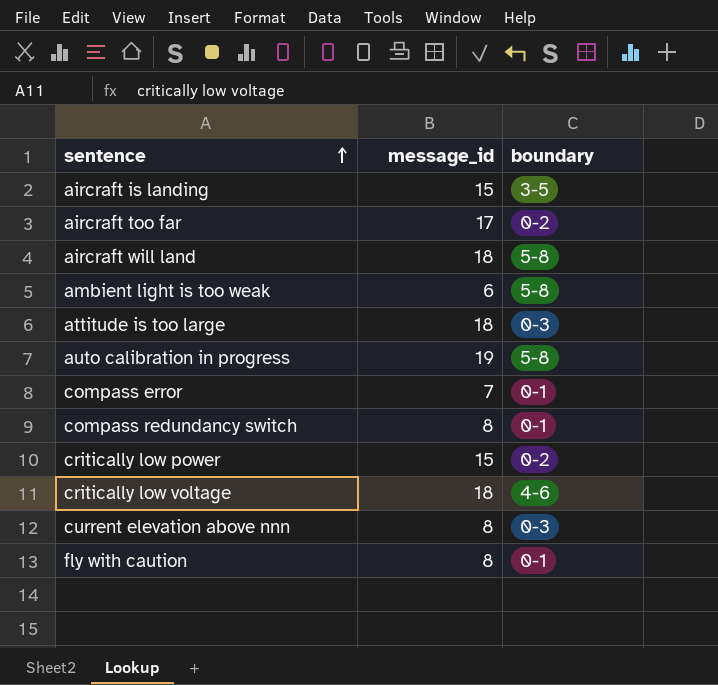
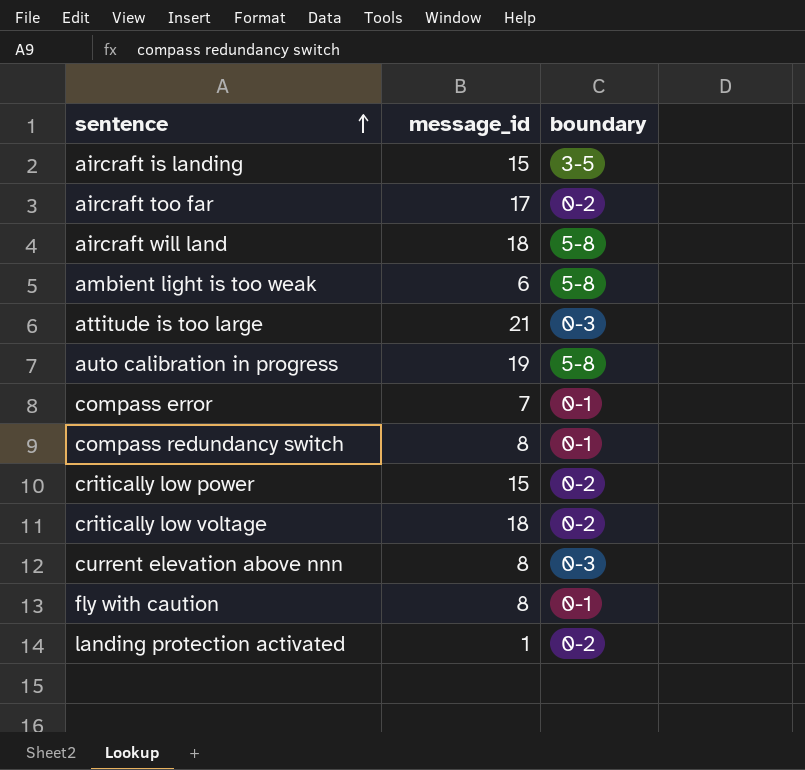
attitude is too large | message_id: 18 -> 21
critically low voltage | boundary: 4-6 -> 0-2
row landing protection activated: none -> 1 | 0-2

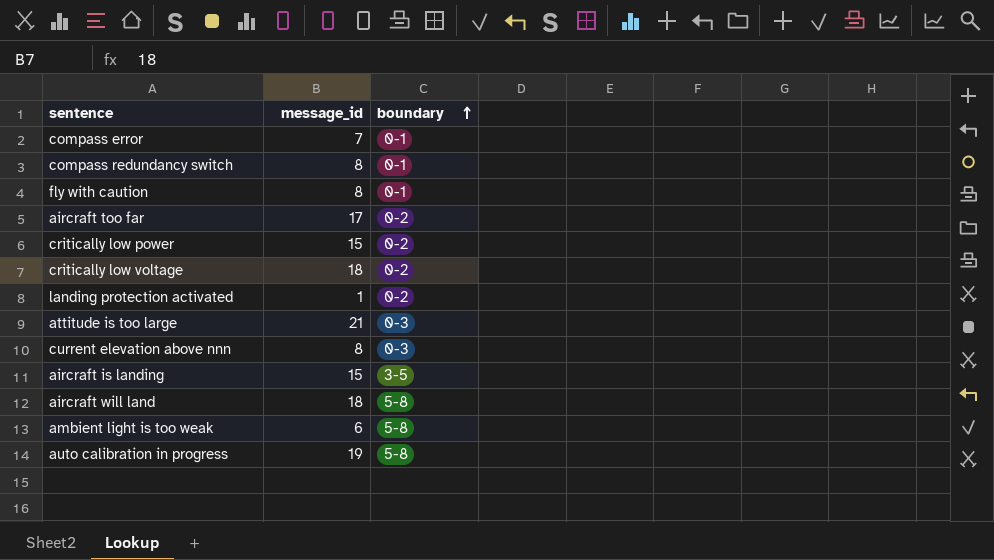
row order: sentence ascending -> boundary ascending

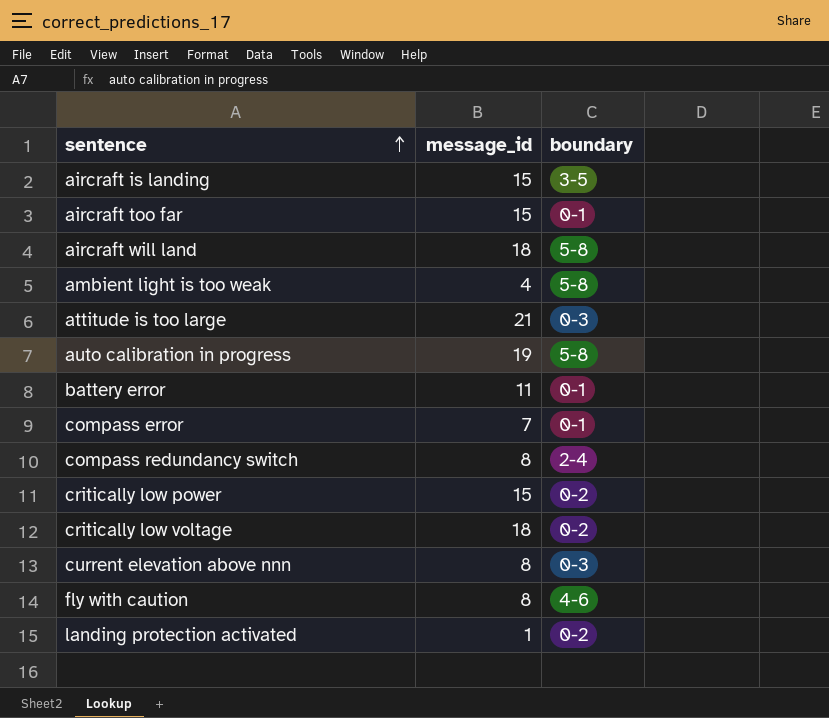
row order: boundary ascending -> sentence ascending
aircraft too far | message_id: 17 -> 15
aircraft too far | boundary: 0-2 -> 0-1
ambient light is too weak | message_id: 6 -> 4
row battery error: none -> 11 | 0-1
compass redundancy switch | boundary: 0-1 -> 2-4
fly with caution | boundary: 0-1 -> 4-6

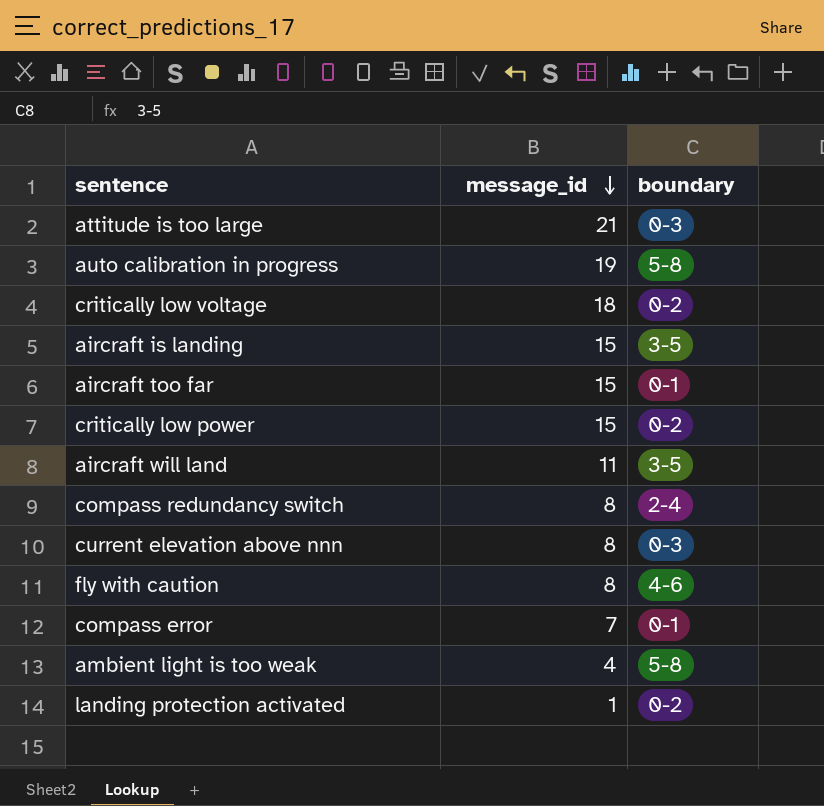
row order: sentence ascending -> message_id descending
row battery error: 11 | 0-1 -> none
aircraft will land | message_id: 18 -> 11
aircraft will land | boundary: 5-8 -> 3-5

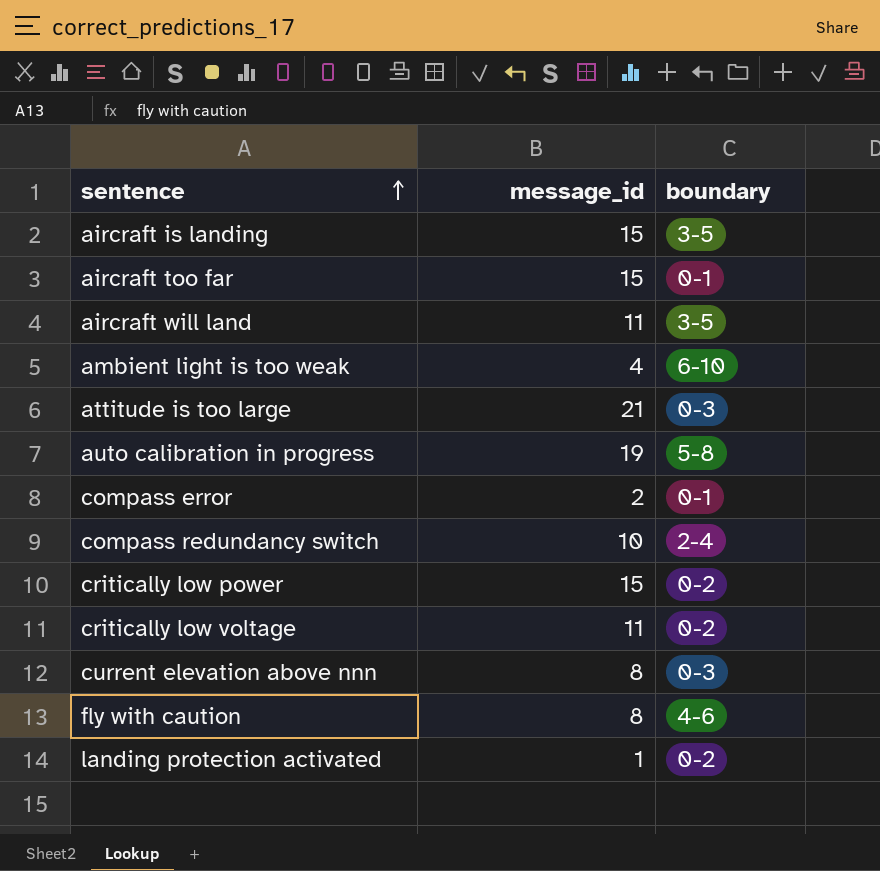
row order: message_id descending -> sentence ascending
ambient light is too weak | boundary: 5-8 -> 6-10
compass error | message_id: 7 -> 2
compass redundancy switch | message_id: 8 -> 10
critically low voltage | message_id: 18 -> 11

